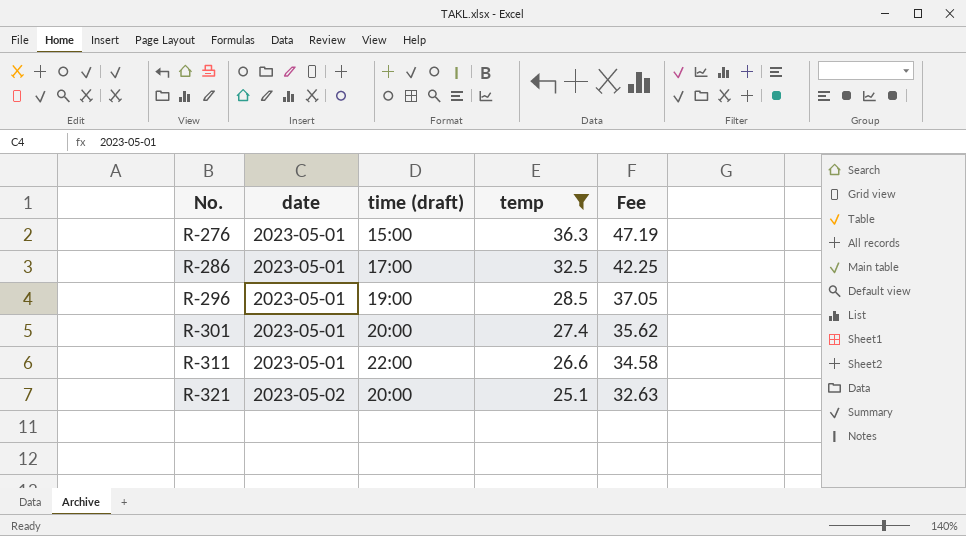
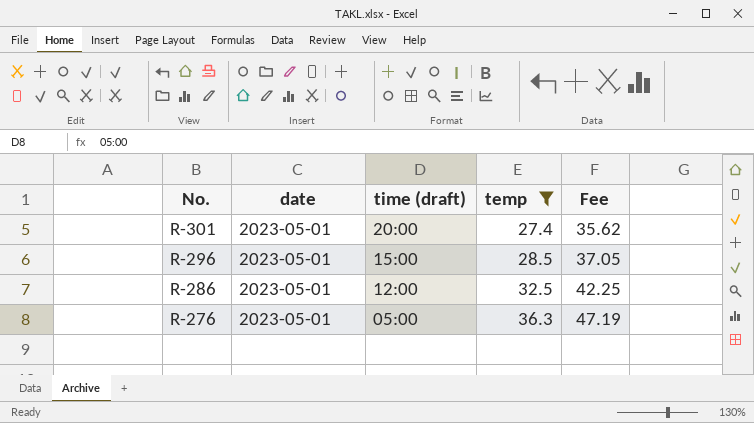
row order: No. ascending -> No. descending
row R-311: 2023-05-01 | 22:00 | 26.6 | 34.58 -> none
row R-321: 2023-05-02 | 20:00 | 25.1 | 32.63 -> none
R-296 | time (draft): 19:00 -> 15:00
R-286 | time (draft): 17:00 -> 12:00
R-276 | time (draft): 15:00 -> 05:00

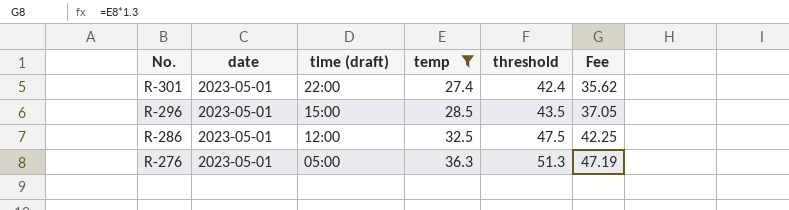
column threshold | formula: none -> [temp] + 15
R-301 | time (draft): 20:00 -> 22:00

